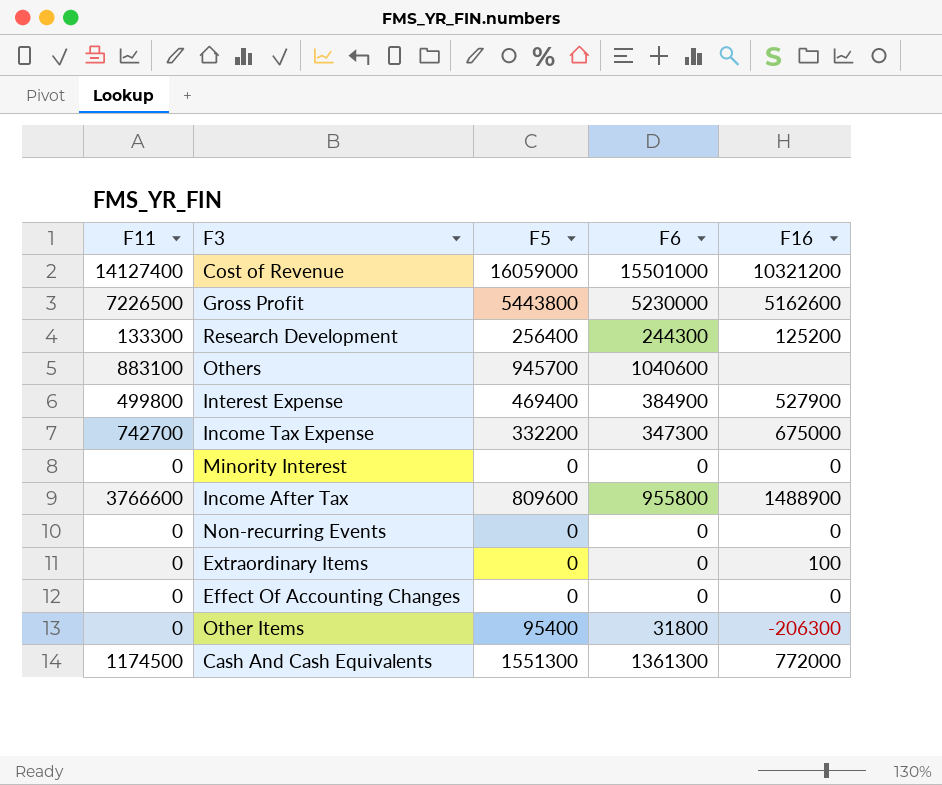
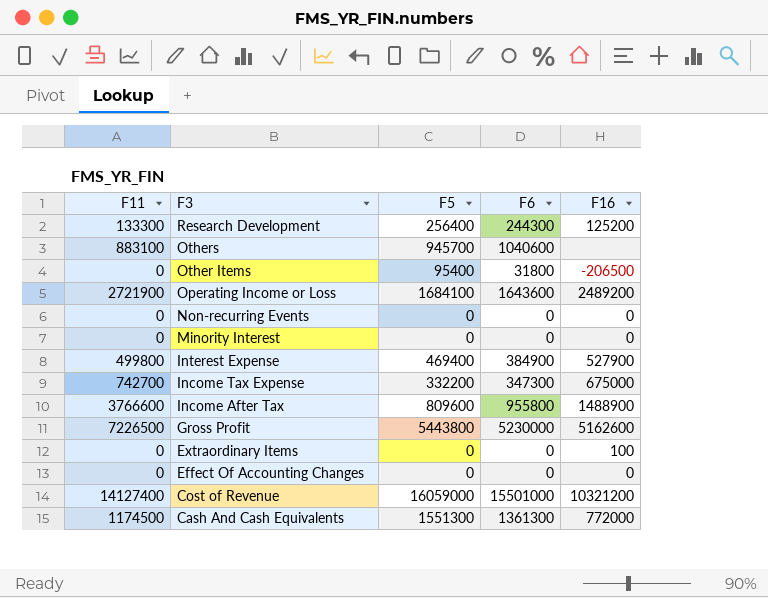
row order: none -> F3 descending
Other Items | F16: -206300 -> -206500
row Operating Income or Loss: none -> 2721900 | 1684100 | 1643600 | 2489200

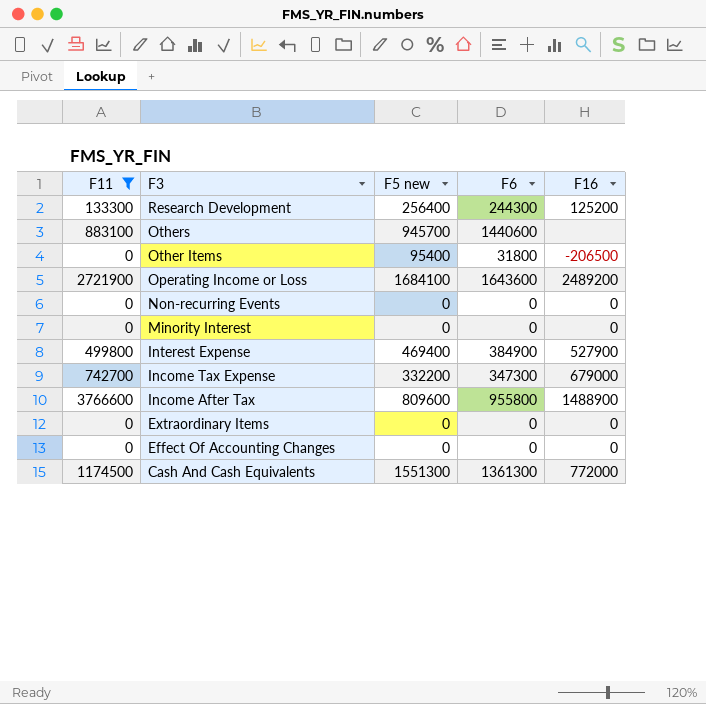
filter: none -> F11 <= 3766600
column name: F5 -> F5 new
Others | F6: 1040600 -> 1440600
Income Tax Expense | F16: 675000 -> 679000
Extraordinary Items | F16: 100 -> 0

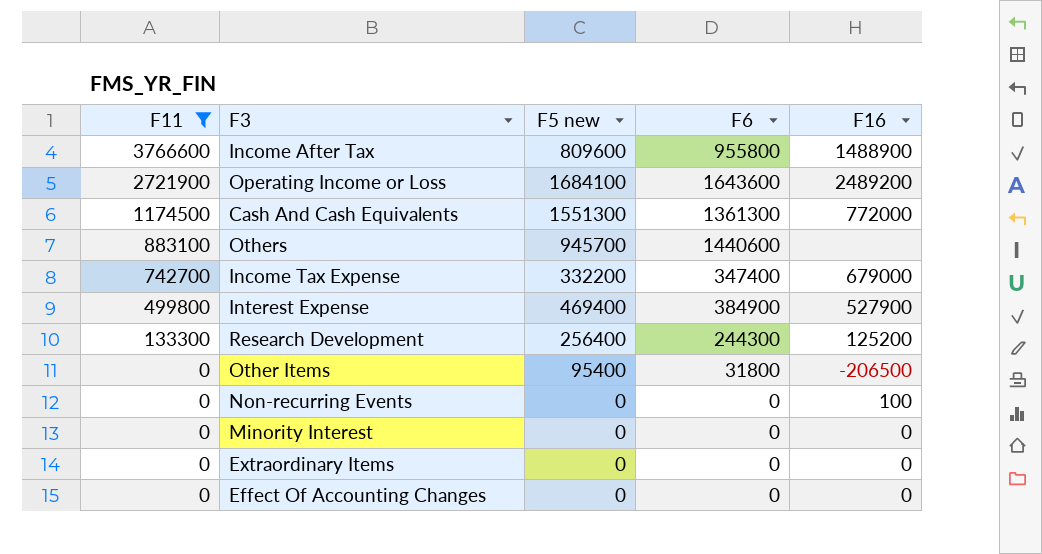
row order: F3 descending -> F11 descending
Income Tax Expense | F6: 347300 -> 347400
Non-recurring Events | F16: 0 -> 100

